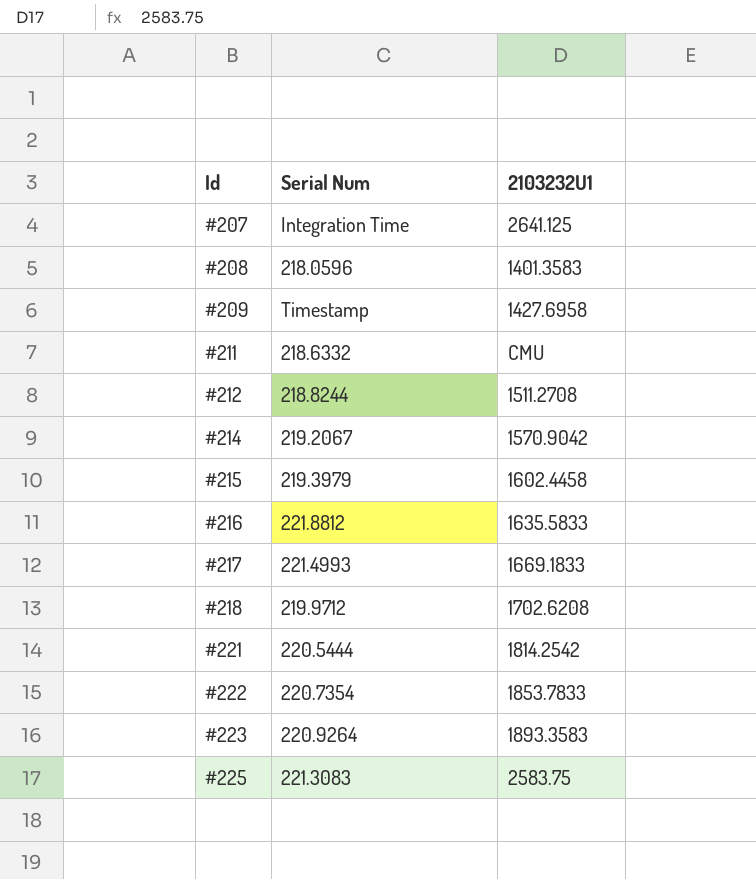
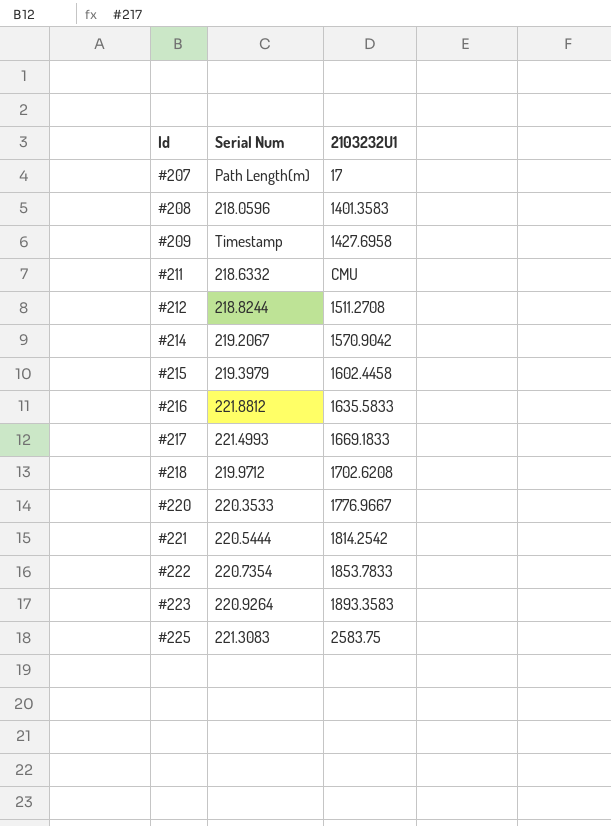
#207 | Serial Num: Integration Time -> Path Length(m)
#207 | 2103232U1: 2641.125 -> 17
row #220: none -> 220.3533 | 1776.9667

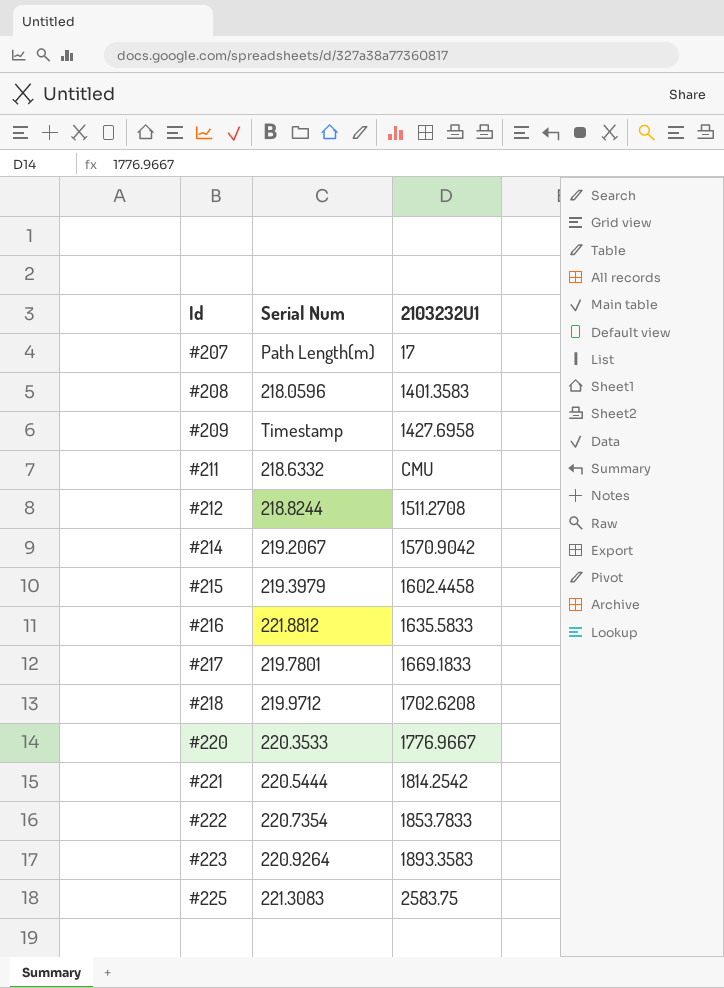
#217 | Serial Num: 221.4993 -> 219.7801

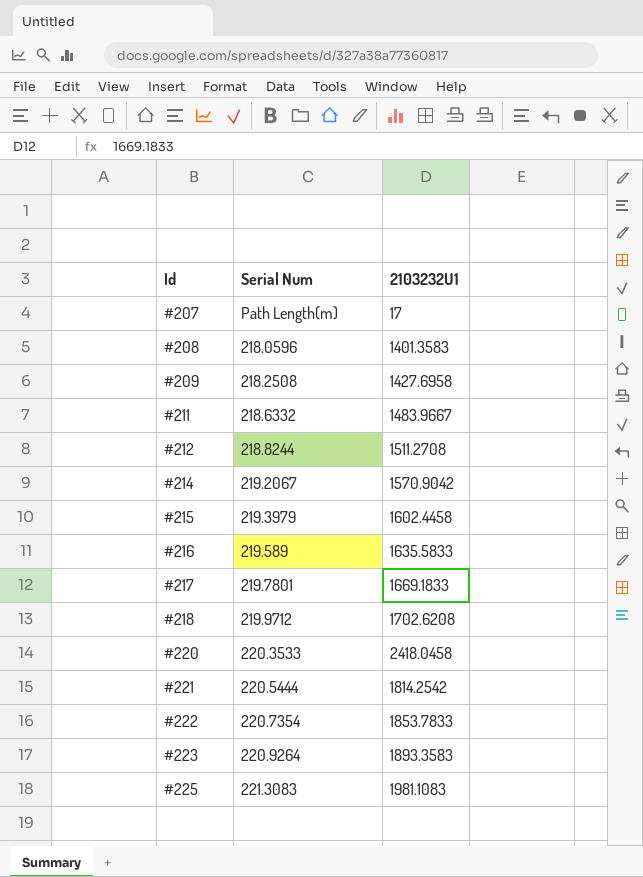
#209 | Serial Num: Timestamp -> 218.2508
#211 | 2103232U1: CMU -> 1483.9667
#216 | Serial Num: 221.8812 -> 219.589
#220 | 2103232U1: 1776.9667 -> 2418.0458
#225 | 2103232U1: 2583.75 -> 1981.1083

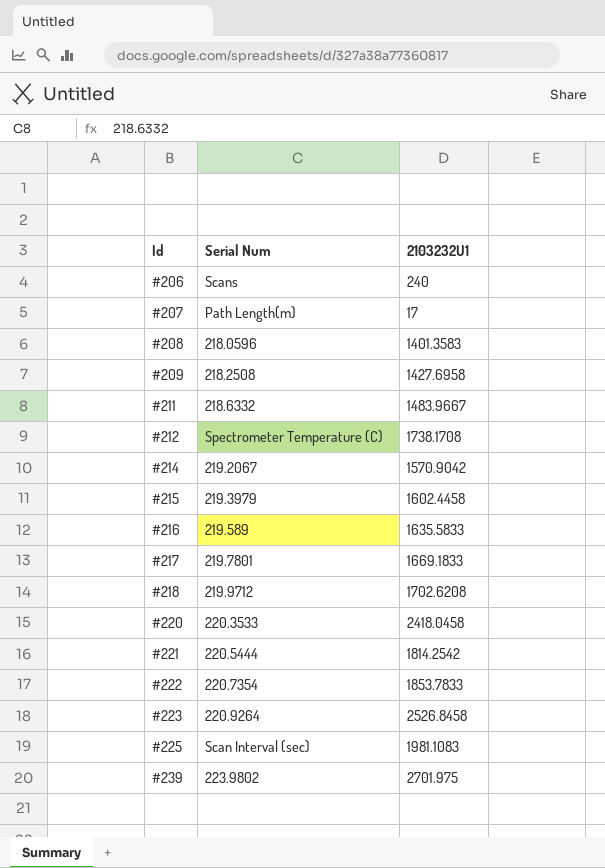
row #206: none -> Scans | 240
#212 | Serial Num: 218.8244 -> Spectrometer Temperature (C)
#212 | 2103232U1: 1511.2708 -> 1738.1708
#223 | 2103232U1: 1893.3583 -> 2526.8458
#225 | Serial Num: 221.3083 -> Scan Interval (sec)
row #239: none -> 223.9802 | 2701.975

